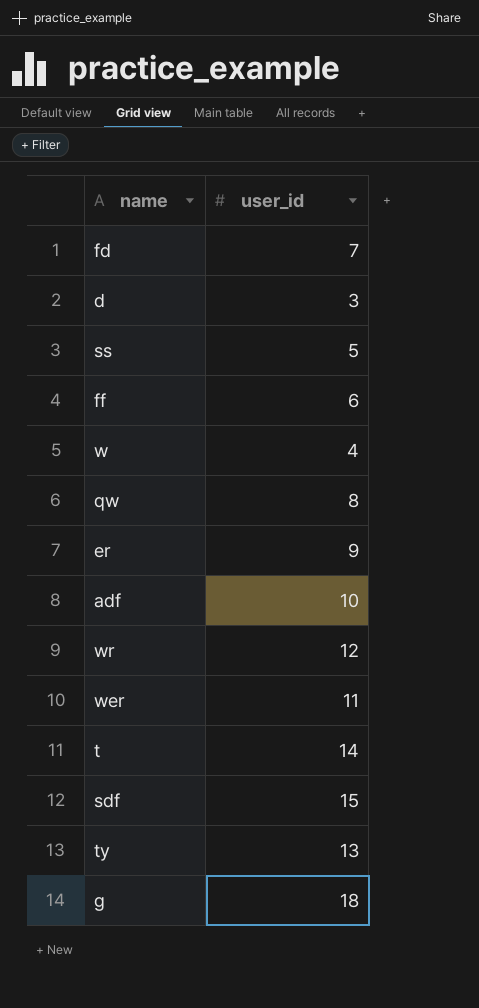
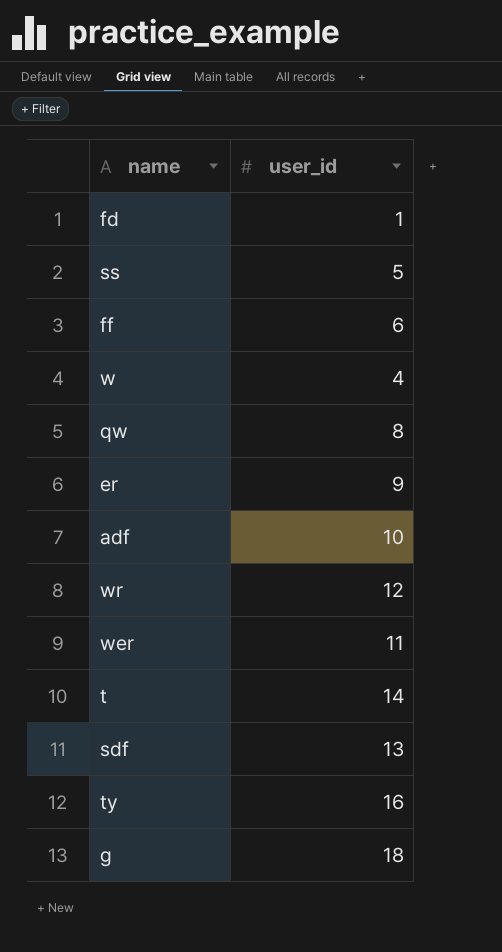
row d: 3 -> none
fd | user_id: 7 -> 1
sdf | user_id: 15 -> 13
ty | user_id: 13 -> 16

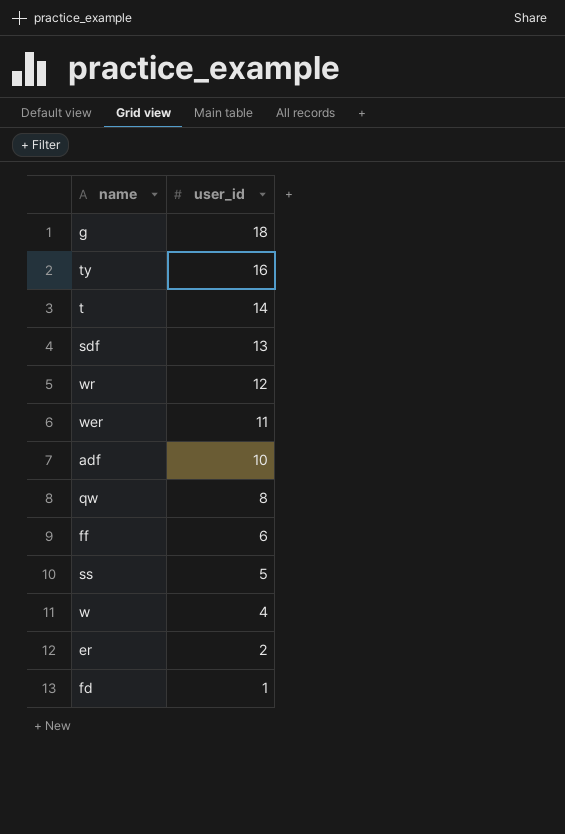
row order: none -> user_id descending
er | user_id: 9 -> 2

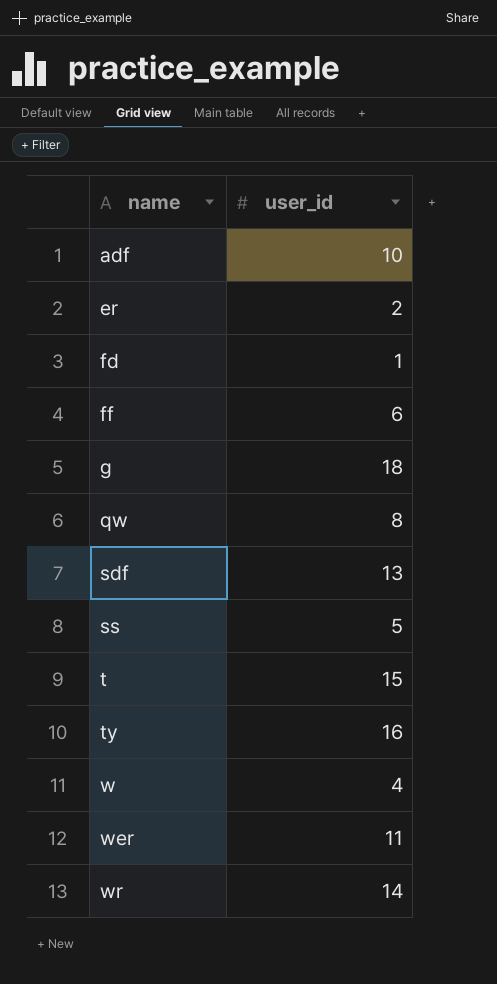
row order: user_id descending -> name ascending
t | user_id: 14 -> 15
wr | user_id: 12 -> 14

